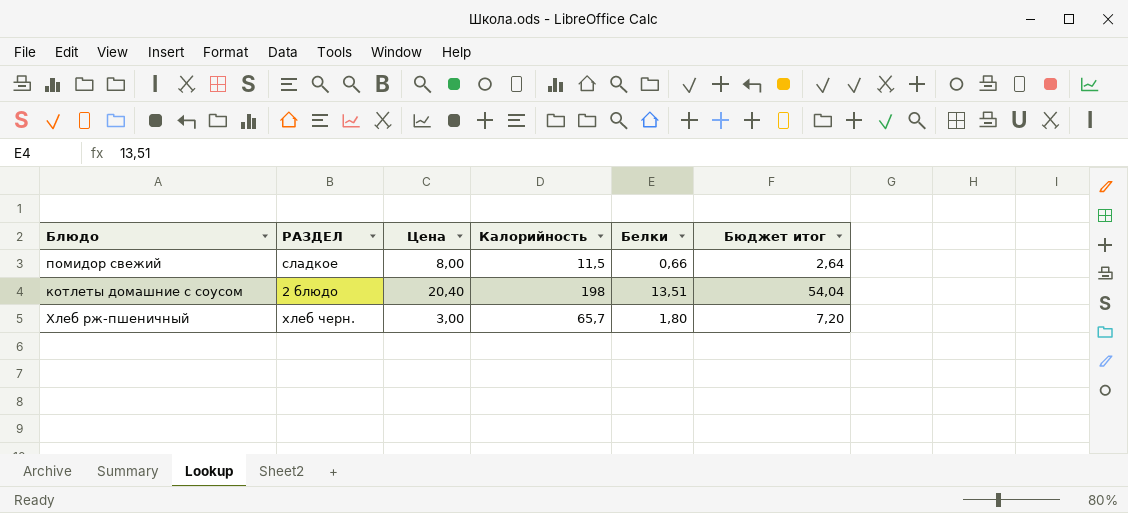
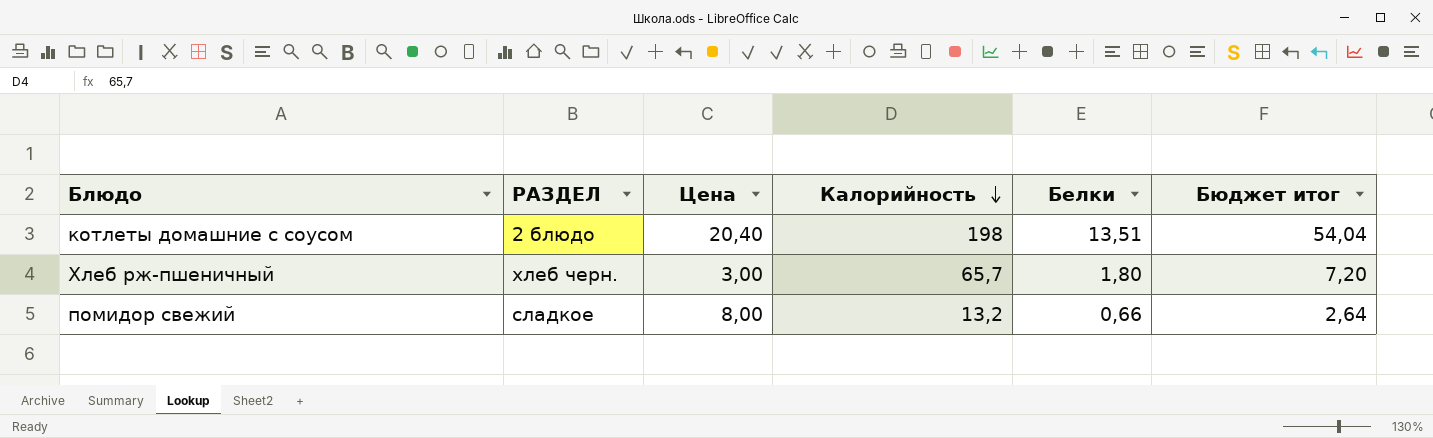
row order: none -> Калорийность descending
помидор свежий | Калорийность: 11,5 -> 13,2

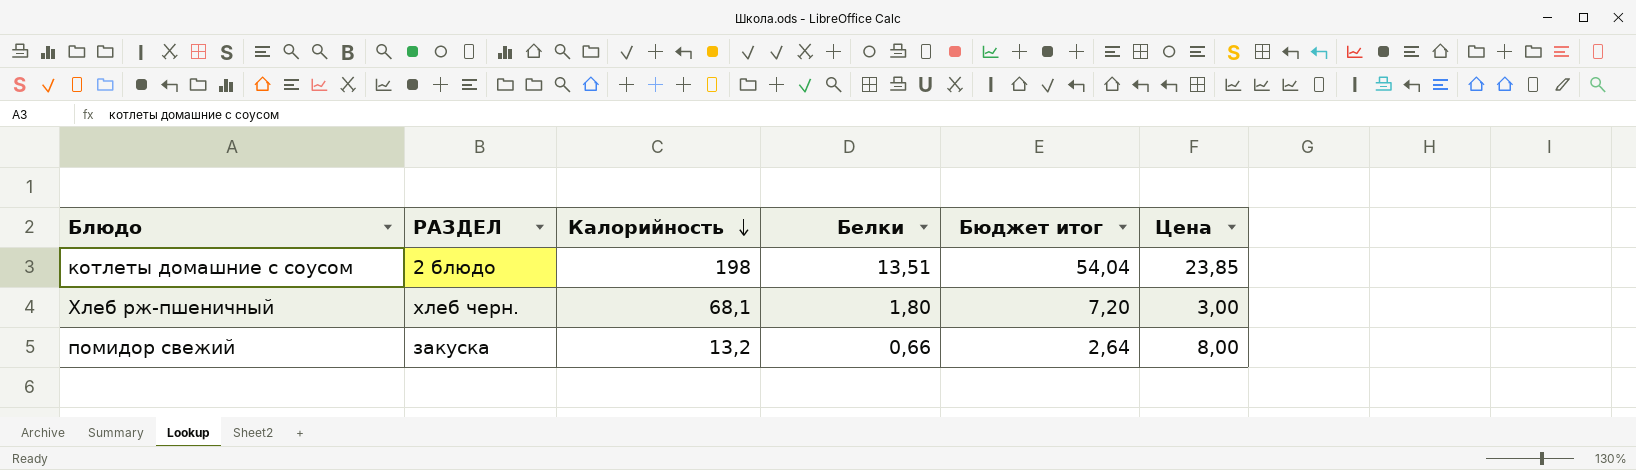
column Цена | position: 3 -> 6
котлеты домашние с соусом | Цена: 20,40 -> 23,85
Хлеб рж-пшеничный | Калорийность: 65,7 -> 68,1
помидор свежий | РАЗДЕЛ: сладкое -> закуска

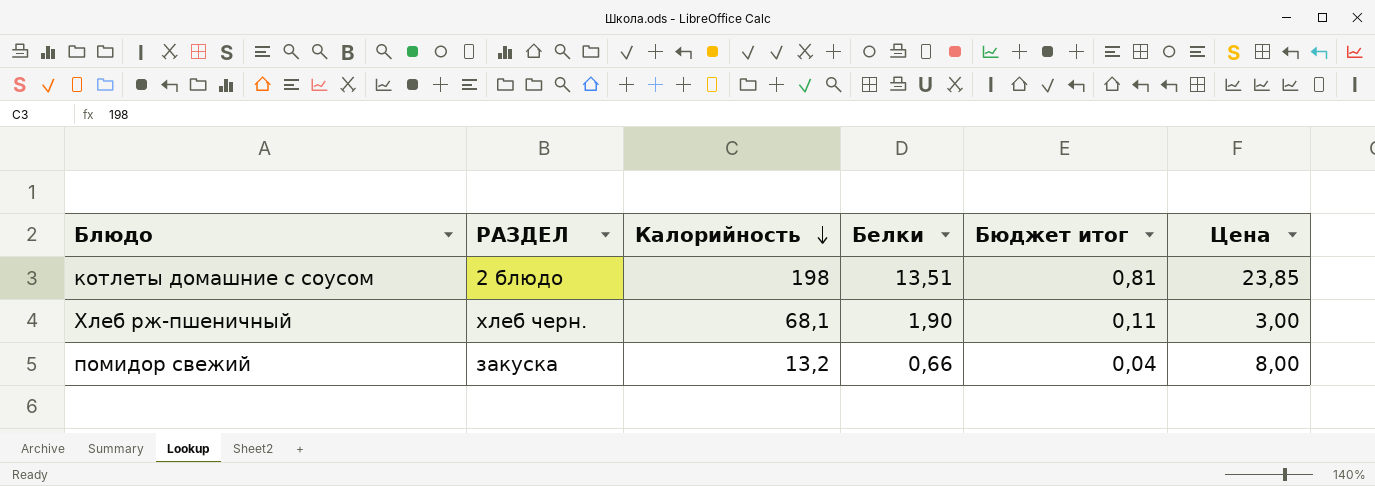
column Бюджет итог | formula: [Белки] * 4 -> [Белки] * 0,06
Хлеб рж-пшеничный | Белки: 1,80 -> 1,90

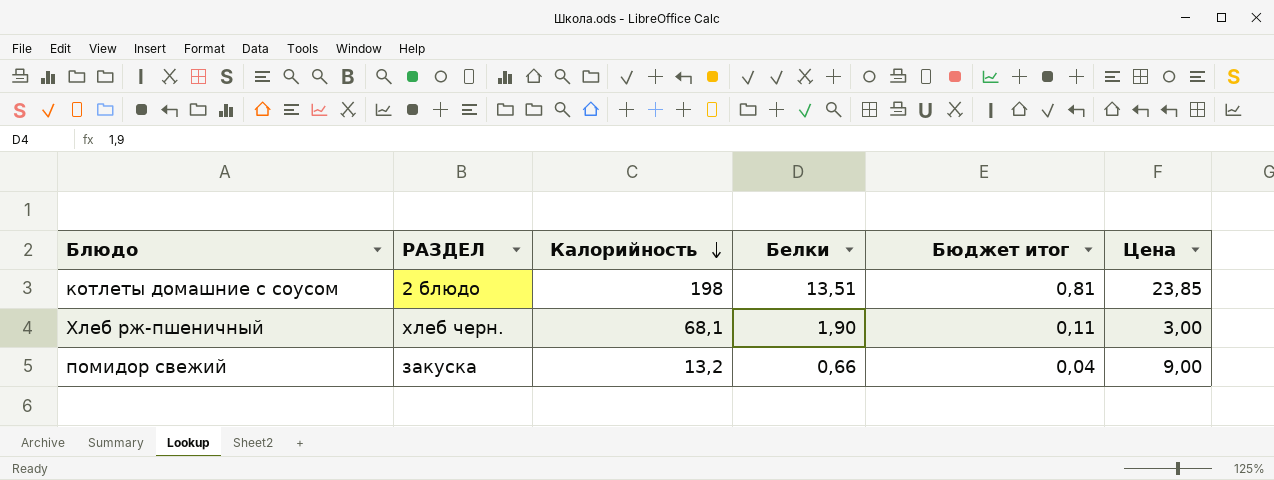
помидор свежий | Цена: 8,00 -> 9,00

